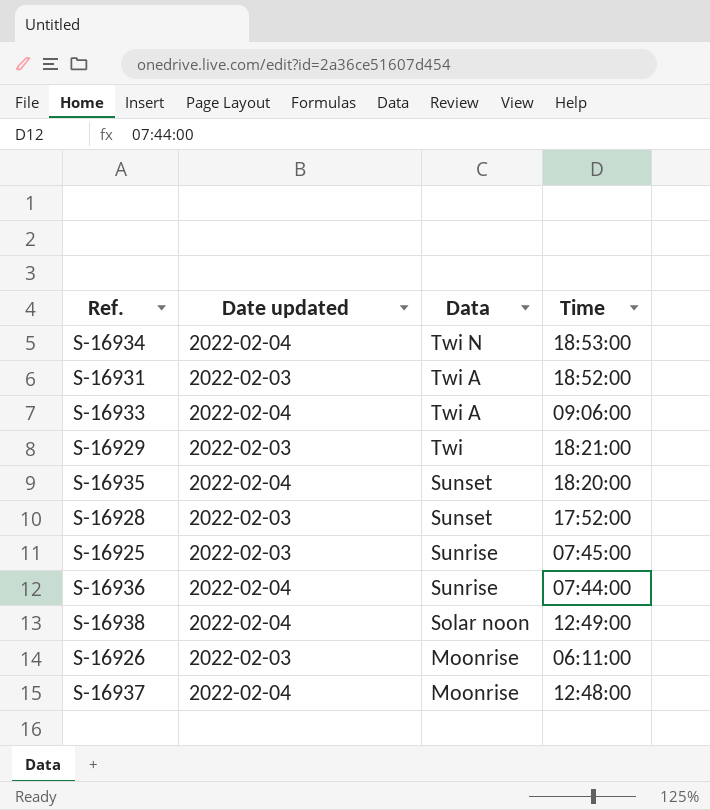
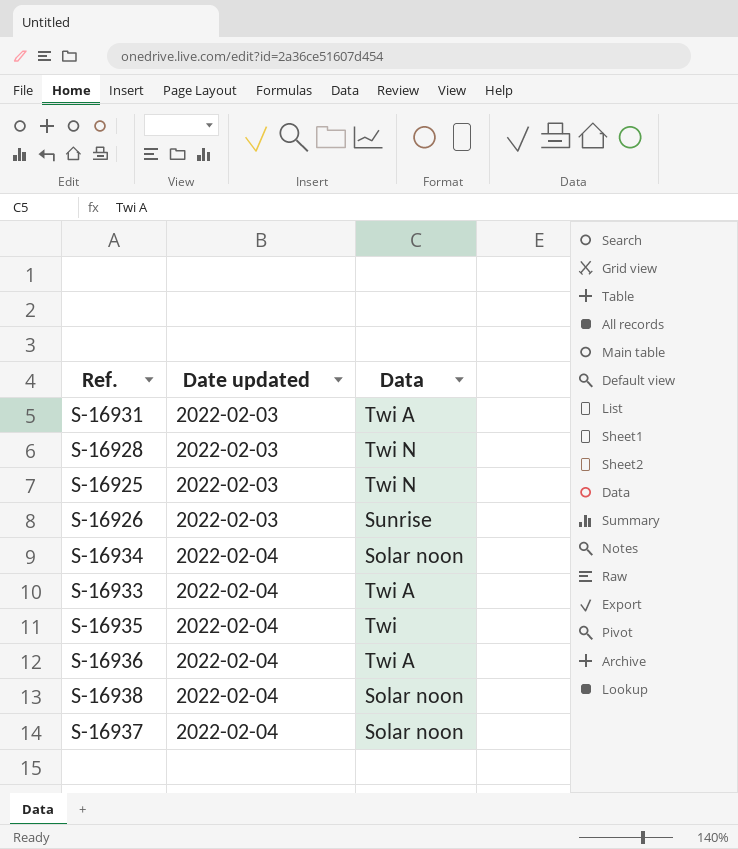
row order: Data descending -> Date updated ascending
column Time | position: 4 -> none
row S-16929: 2022-02-03 | Twi | 18:21:00 -> none
S-16928 | Data: Sunset -> Twi N
S-16925 | Data: Sunrise -> Twi N
S-16926 | Data: Moonrise -> Sunrise
S-16934 | Data: Twi N -> Solar noon
S-16935 | Data: Sunset -> Twi
S-16936 | Data: Sunrise -> Twi A
S-16937 | Data: Moonrise -> Solar noon

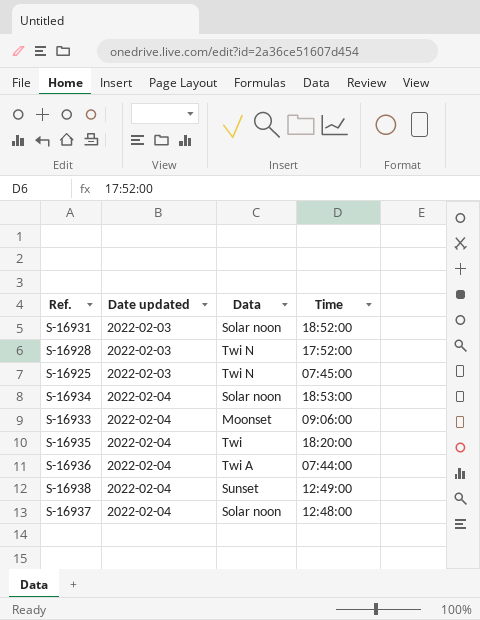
column Time | position: none -> 4
row S-16926: 2022-02-03 | Sunrise -> none
S-16931 | Data: Twi A -> Solar noon
S-16933 | Data: Twi A -> Moonset
S-16938 | Data: Solar noon -> Sunset

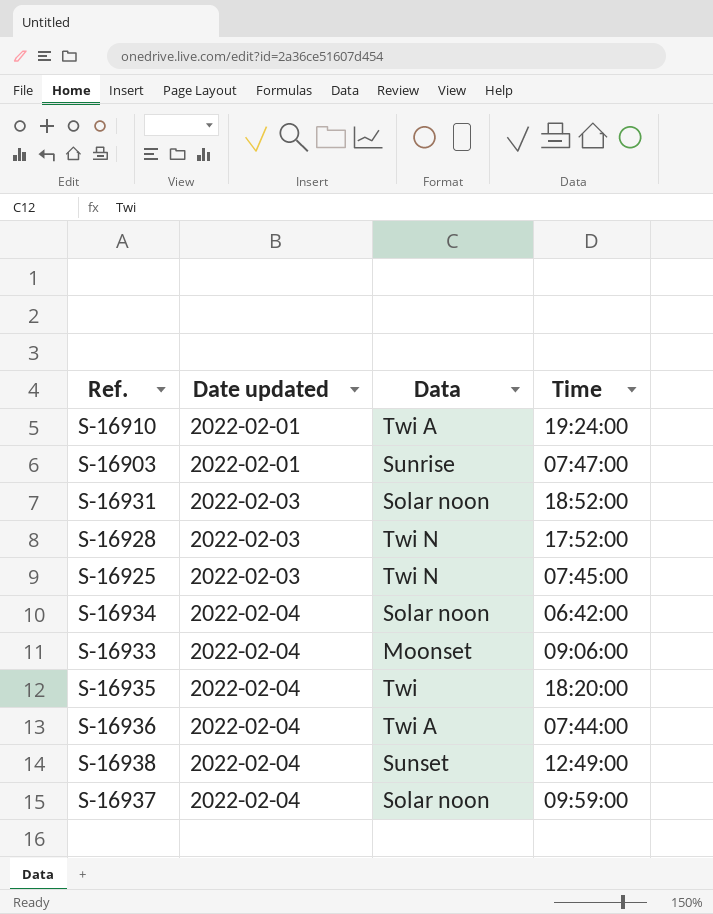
row S-16910: none -> 2022-02-01 | Twi A | 19:24:00
row S-16903: none -> 2022-02-01 | Sunrise | 07:47:00
S-16934 | Time: 18:53:00 -> 06:42:00
S-16937 | Time: 12:48:00 -> 09:59:00

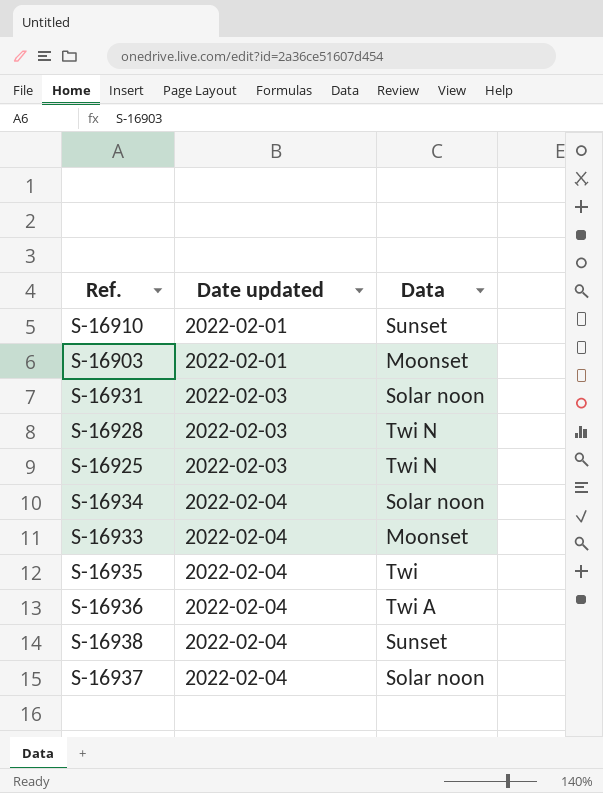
column Time | position: 4 -> none
S-16910 | Data: Twi A -> Sunset
S-16903 | Data: Sunrise -> Moonset

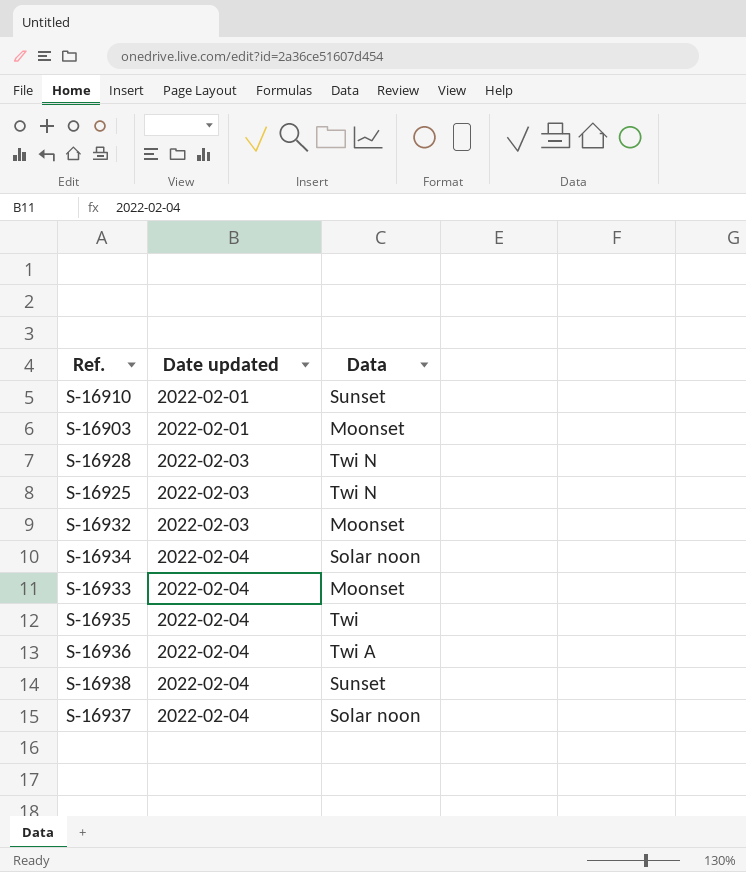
row S-16931: 2022-02-03 | Solar noon -> none
row S-16932: none -> 2022-02-03 | Moonset

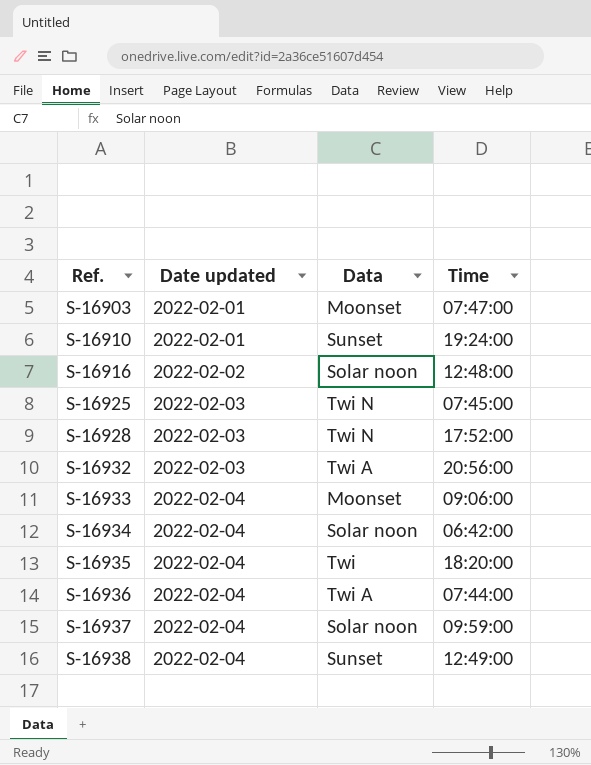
row order: Date updated ascending -> Ref. ascending
column Time | position: none -> 4
row S-16916: none -> 2022-02-02 | Solar noon | 12:48:00
S-16932 | Data: Moonset -> Twi A

